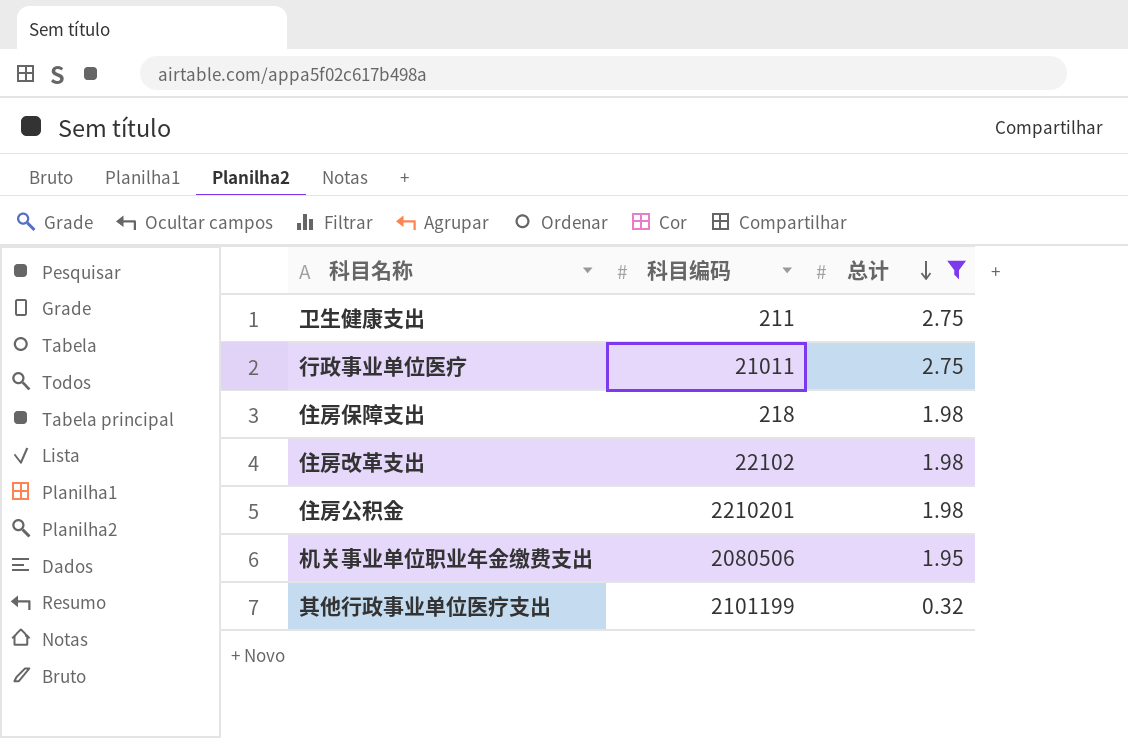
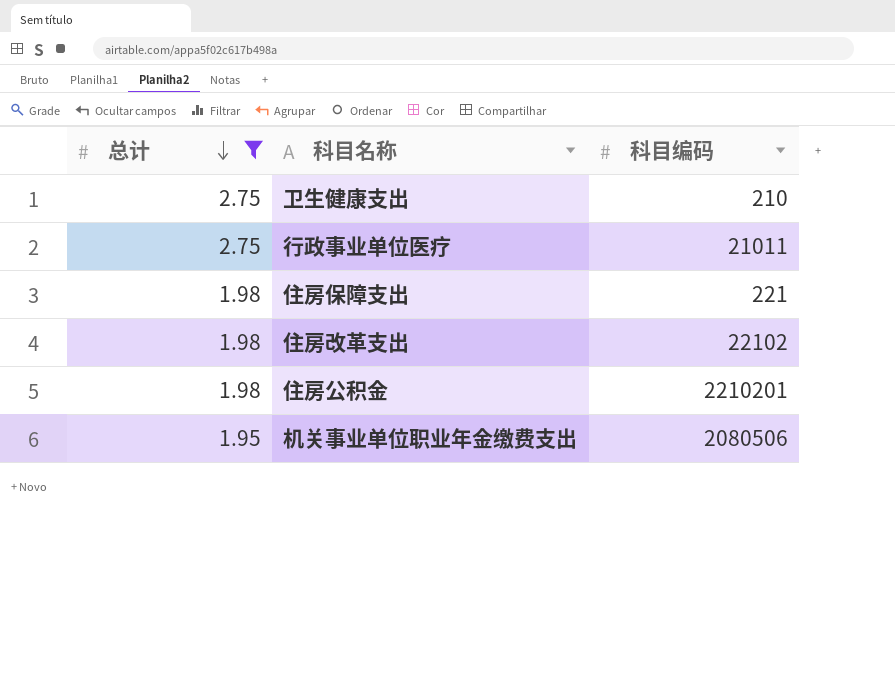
column 总计 | position: 3 -> 1
row 其他行政事业单位医疗支出: 2101199 | 0.32 -> none
卫生健康支出 | 科目编码: 211 -> 210
住房保障支出 | 科目编码: 218 -> 221

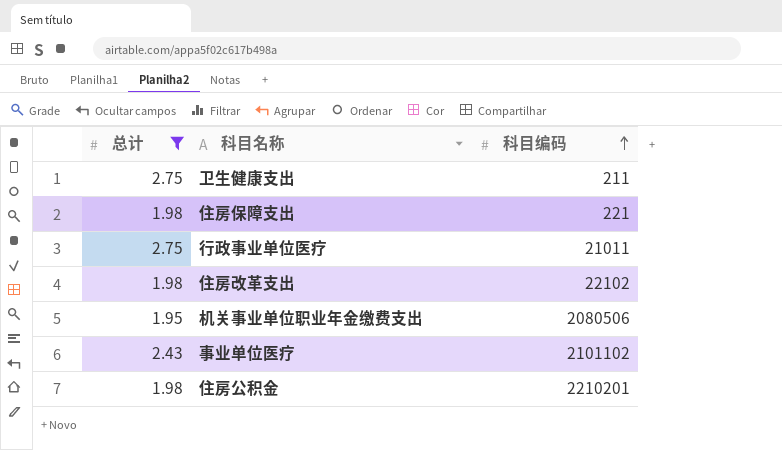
row order: 总计 descending -> 科目编码 ascending
卫生健康支出 | 科目编码: 210 -> 211
row 事业单位医疗: none -> 2.43 | 2101102

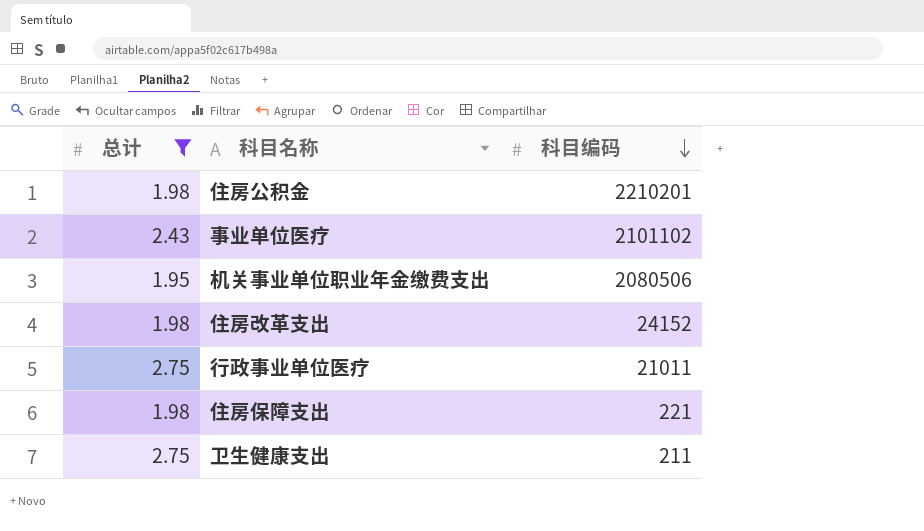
row order: 科目编码 ascending -> 科目编码 descending
住房改革支出 | 科目编码: 22102 -> 24152

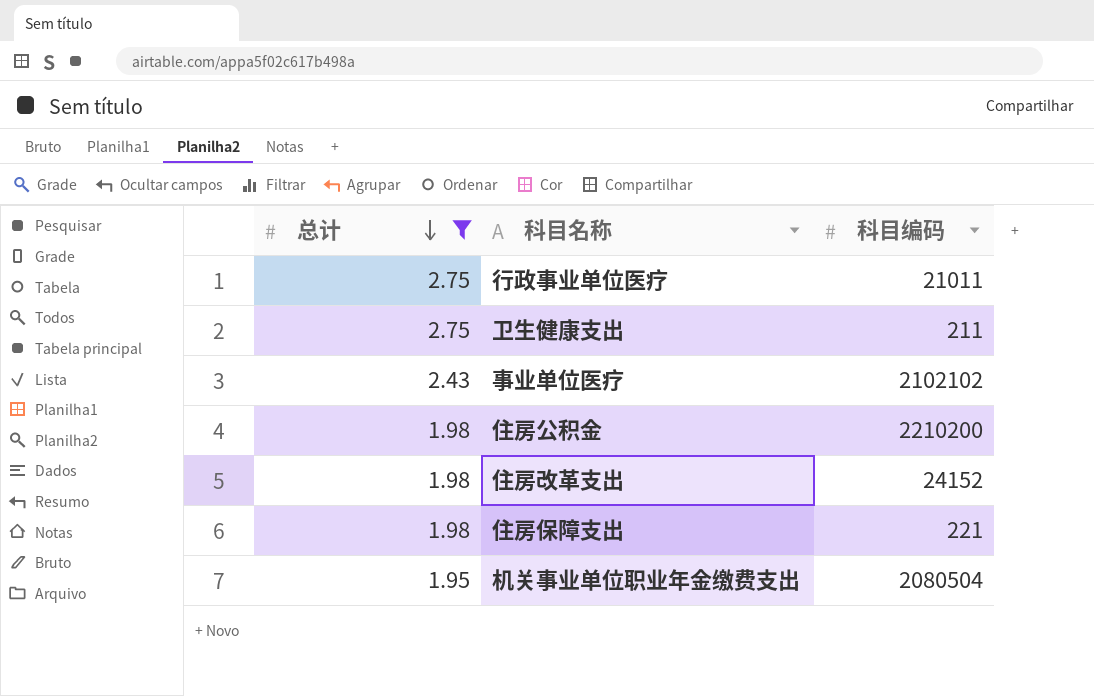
row order: 科目编码 descending -> 总计 descending
事业单位医疗 | 科目编码: 2101102 -> 2102102
住房公积金 | 科目编码: 2210201 -> 2210200
机关事业单位职业年金缴费支出 | 科目编码: 2080506 -> 2080504

